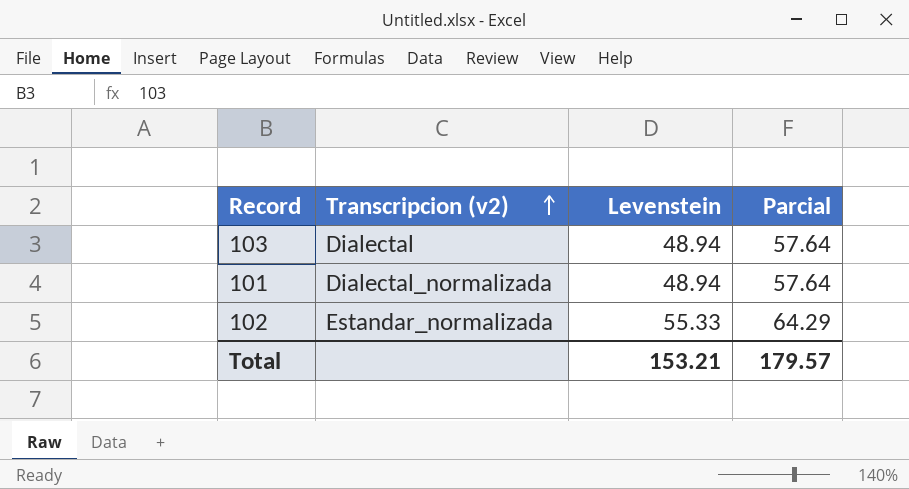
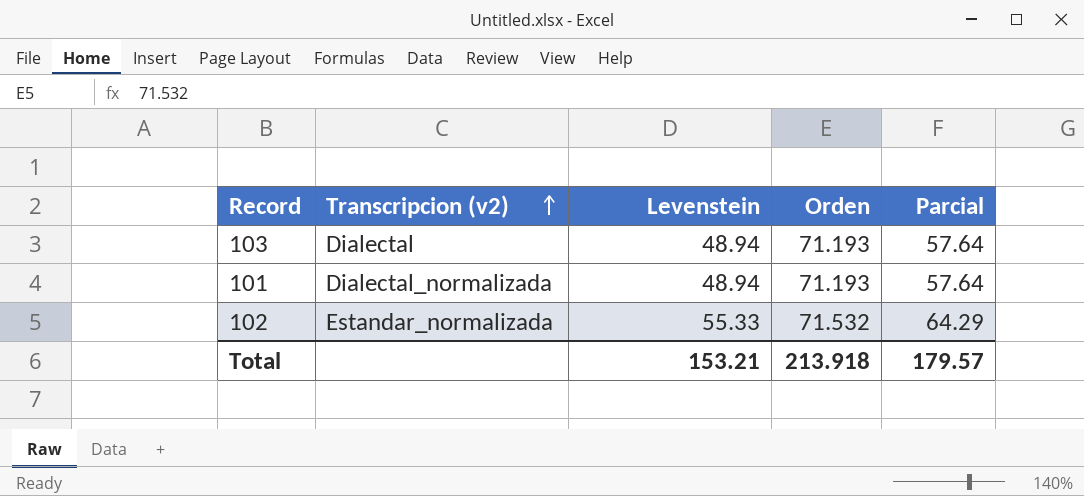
column Orden | position: none -> 4

